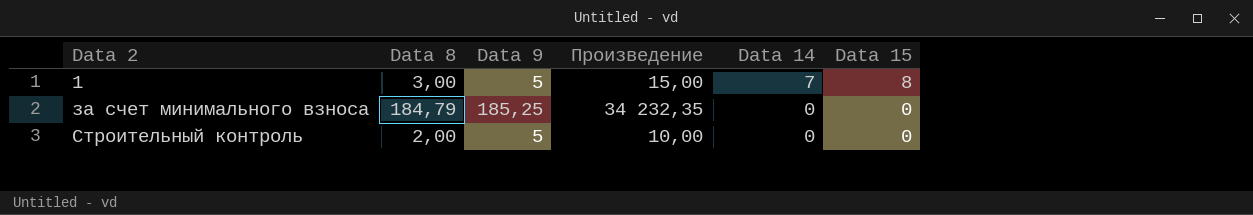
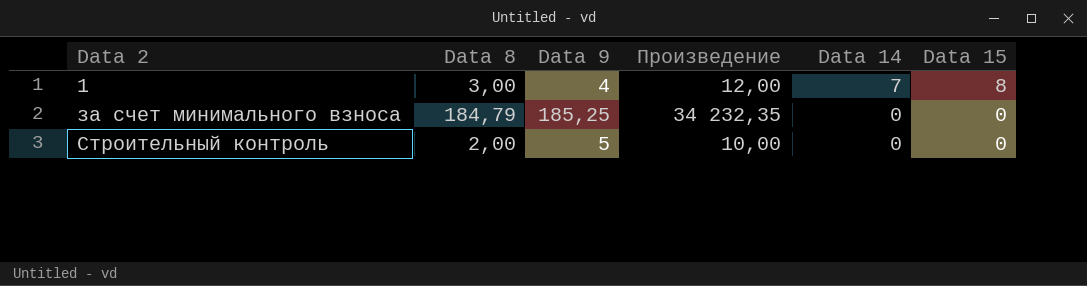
1 | Data 9: 5 -> 4
1 | Произведение: 15,00 -> 12,00

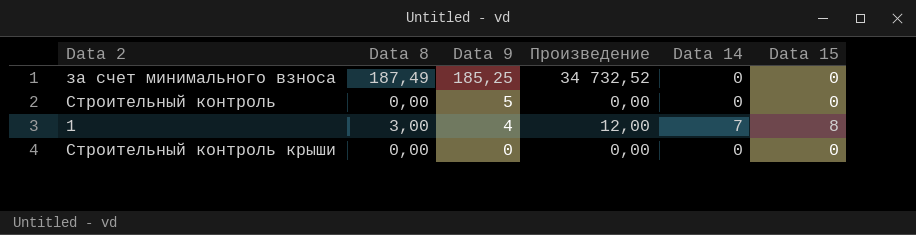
row order: Data 2 ascending -> Data 9 descending
за счет минимального взноса | Data 8: 184,79 -> 187,49
за счет минимального взноса | Произведение: 34 232,35 -> 34 732,52
Строительный контроль | Data 8: 2,00 -> 0,00
Строительный контроль | Произведение: 10,00 -> 0,00
row Строительный контроль крыши: none -> 0,00 | 0 | 0,00 | 0 | 0

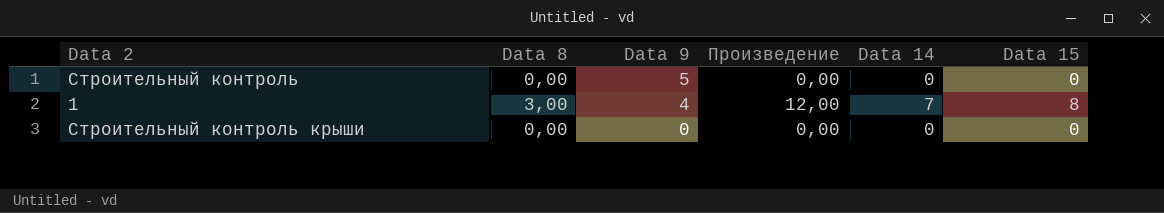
row за счет минимального взноса: 187,49 | 185,25 | 34 732,52 | 0 | 0 -> none

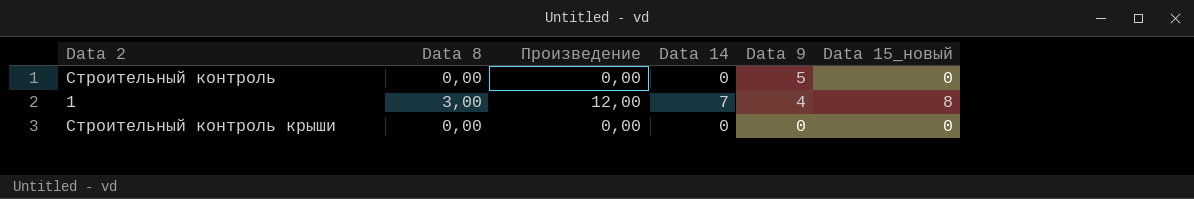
column Data 9 | position: 3 -> 5
column name: Data 15 -> Data 15_новый

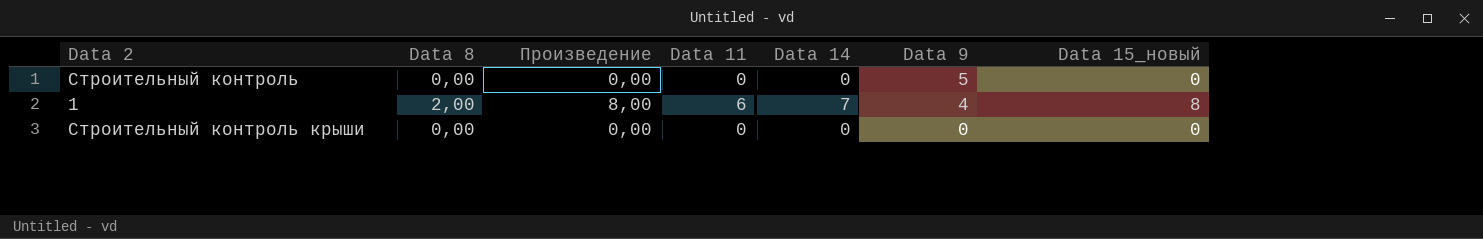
column Data 11 | position: none -> 4
1 | Data 8: 3,00 -> 2,00
1 | Произведение: 12,00 -> 8,00

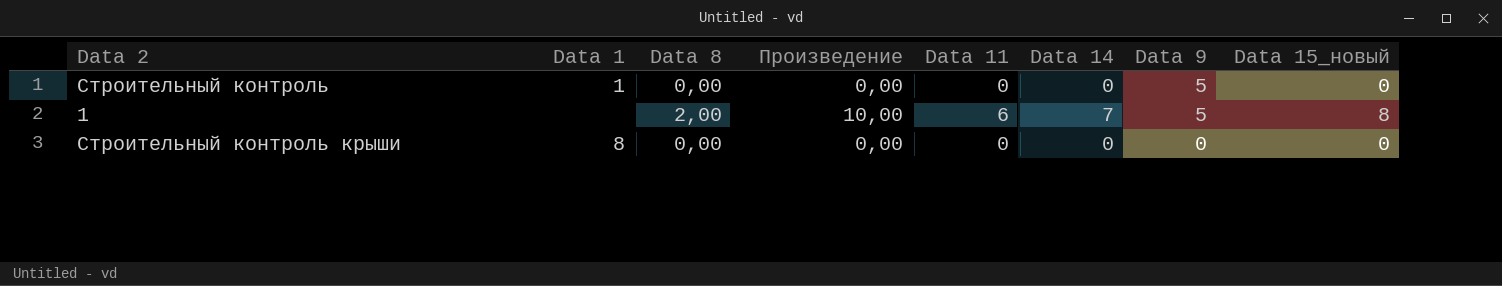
column Data 1 | position: none -> 2
1 | Произведение: 8,00 -> 10,00
1 | Data 9: 4 -> 5

